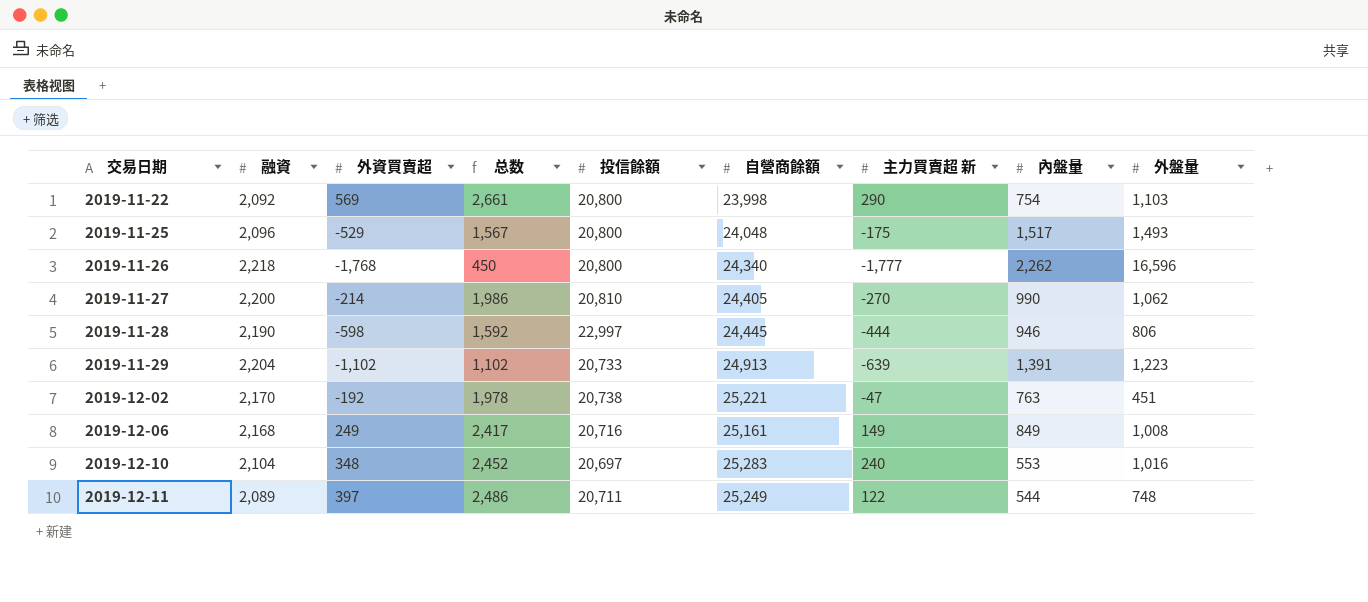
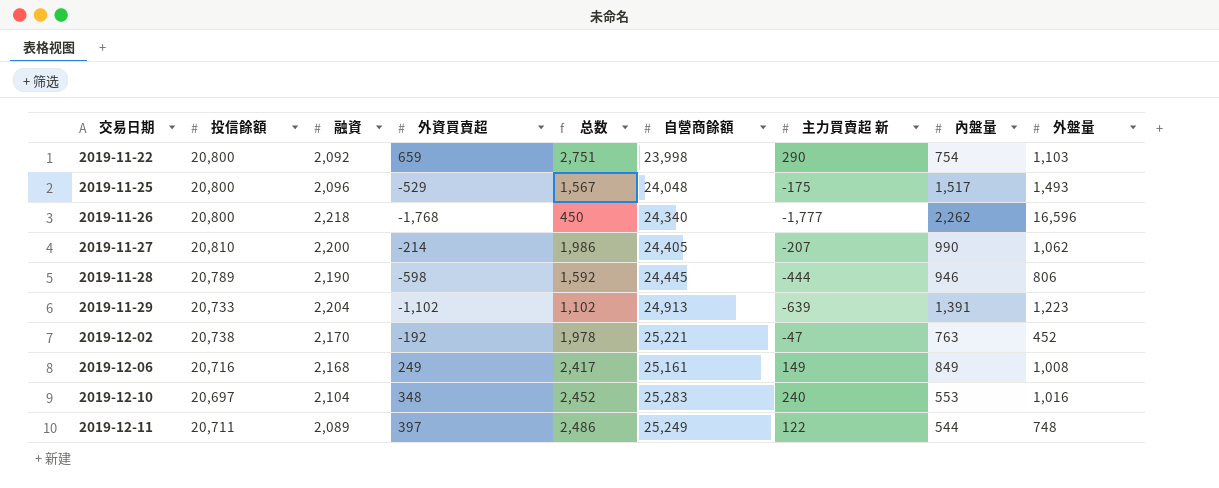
column 投信餘額 | position: 5 -> 2
2019-11-22 | 外資買賣超: 569 -> 659
2019-11-22 | 总数: 2,661 -> 2,751
2019-11-27 | 主力買賣超 新: -270 -> -207
2019-11-28 | 投信餘額: 22,997 -> 20,789
2019-12-02 | 外盤量: 451 -> 452

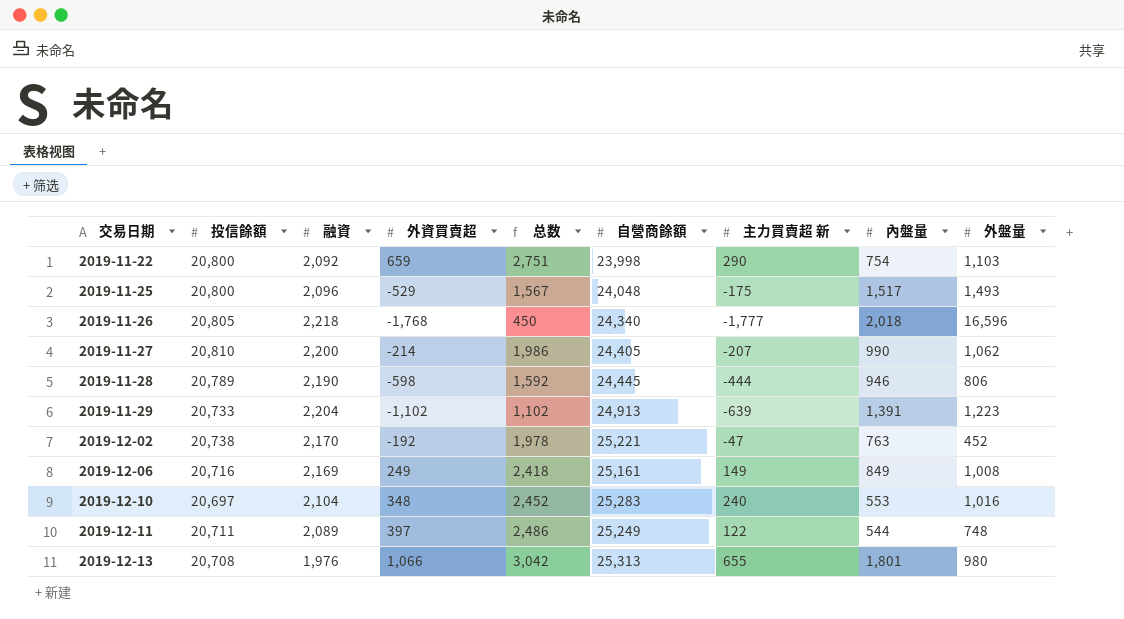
2019-11-26 | 投信餘額: 20,800 -> 20,805
2019-11-26 | 內盤量: 2,262 -> 2,018
2019-12-06 | 融資: 2,168 -> 2,169
2019-12-06 | 总数: 2,417 -> 2,418
row 2019-12-13: none -> 20,708 | 1,976 | 1,066 | 3,042 | 25,313 | 655 | 1,801 | 980

